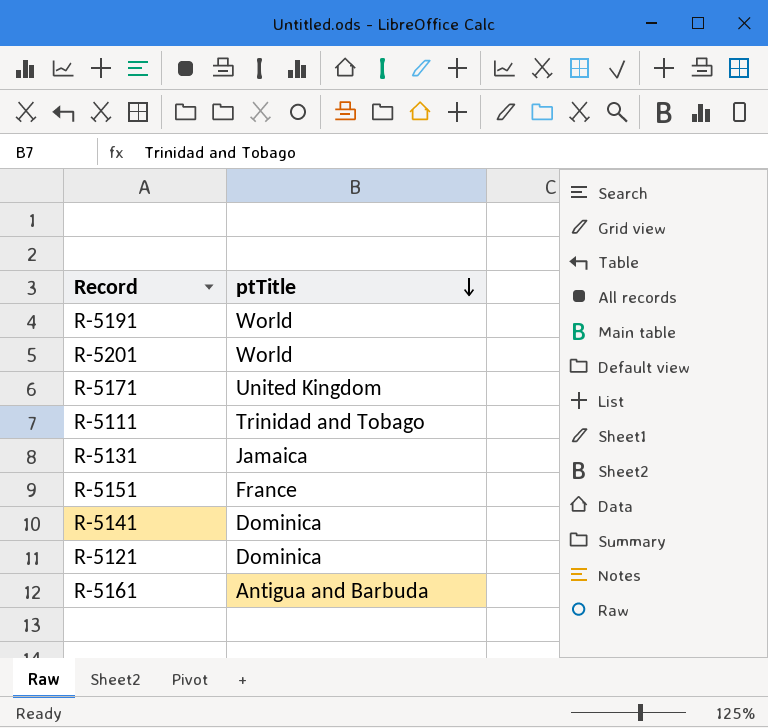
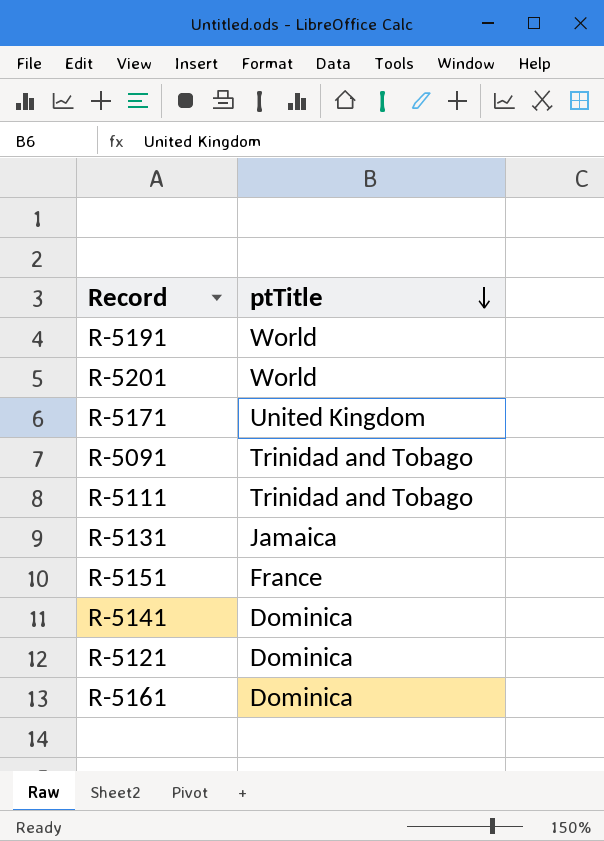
row R-5091: none -> Trinidad and Tobago
R-5161 | ptTitle: Antigua and Barbuda -> Dominica

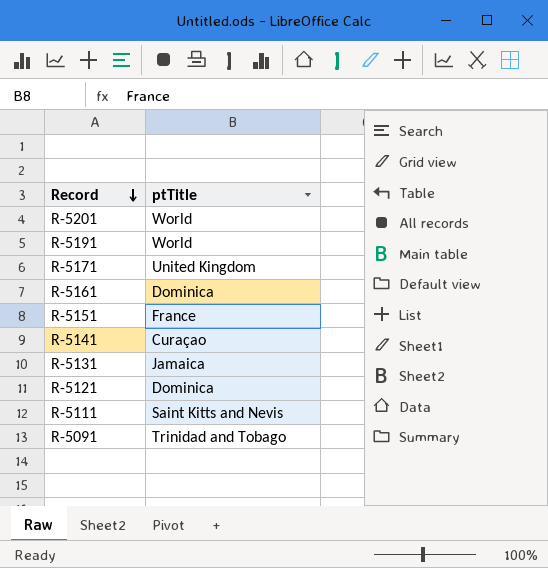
row order: ptTitle descending -> Record descending
R-5141 | ptTitle: Dominica -> Curaçao
R-5111 | ptTitle: Trinidad and Tobago -> Saint Kitts and Nevis

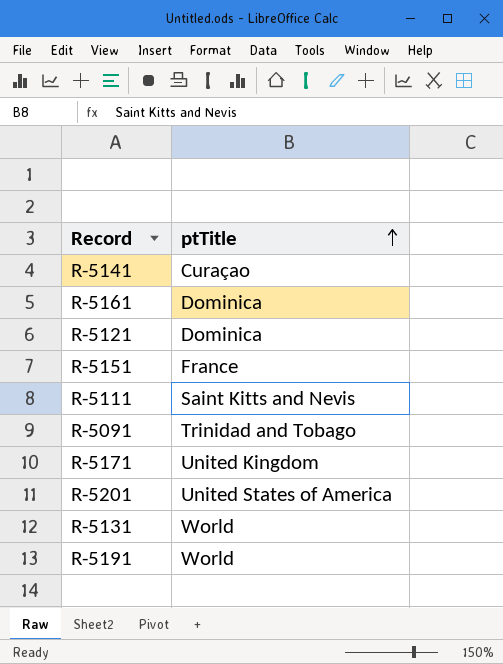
row order: Record descending -> ptTitle ascending
R-5201 | ptTitle: World -> United States of America
R-5131 | ptTitle: Jamaica -> World

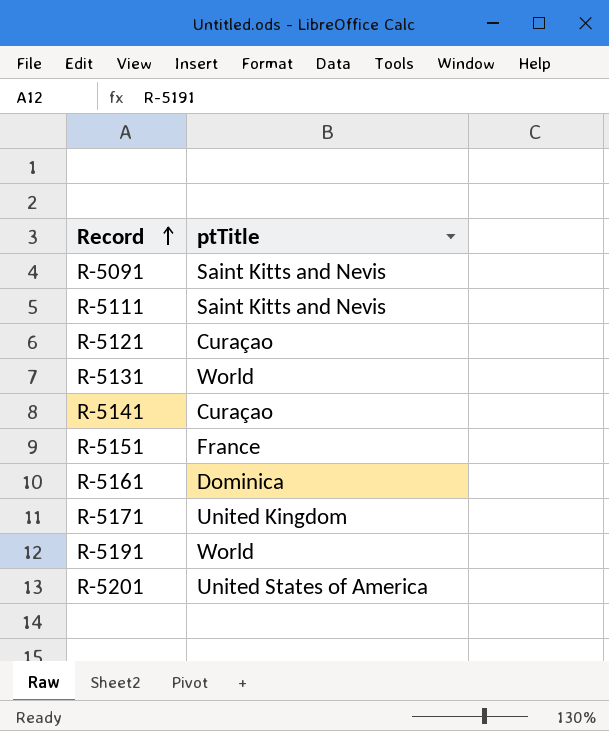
row order: ptTitle ascending -> Record ascending
R-5091 | ptTitle: Trinidad and Tobago -> Saint Kitts and Nevis
R-5121 | ptTitle: Dominica -> Curaçao

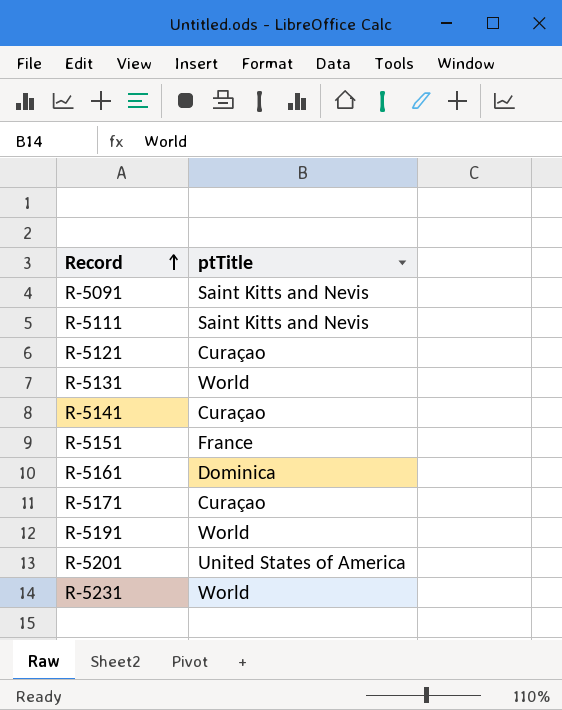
R-5171 | ptTitle: United Kingdom -> Curaçao
row R-5231: none -> World

